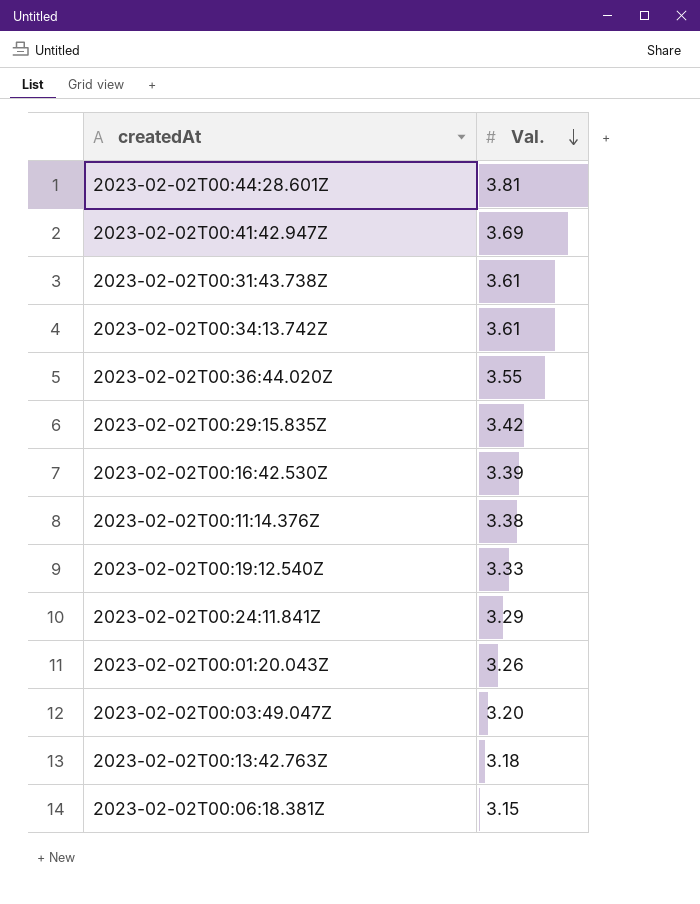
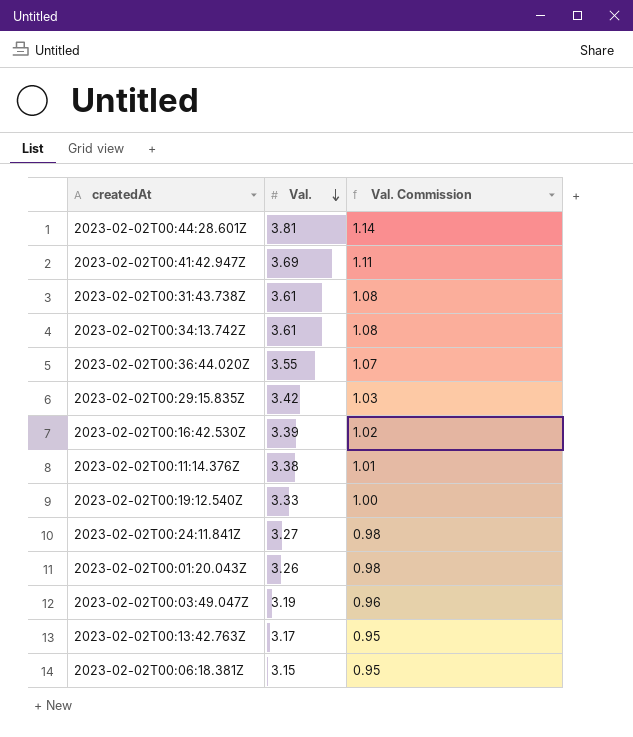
column Val. Commission | formula: none -> [Val.] * 0.3
2023-02-02T00:24:11.841Z | Val.: 3.29 -> 3.27
2023-02-02T00:03:49.047Z | Val.: 3.20 -> 3.19
2023-02-02T00:13:42.763Z | Val.: 3.18 -> 3.17

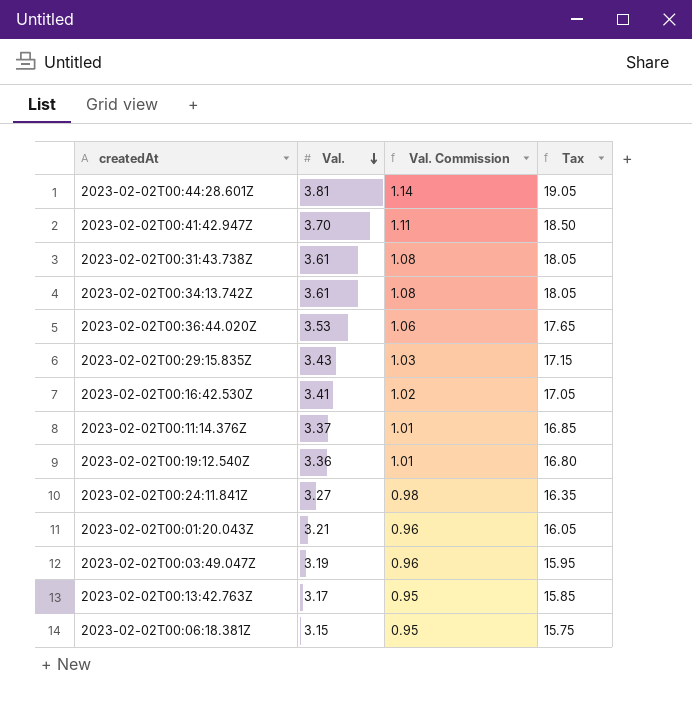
column Tax | formula: none -> [Val.] * 5
2023-02-02T00:41:42.947Z | Val.: 3.69 -> 3.70
2023-02-02T00:36:44.020Z | Val.: 3.55 -> 3.53
2023-02-02T00:36:44.020Z | Val. Commission: 1.07 -> 1.06
2023-02-02T00:29:15.835Z | Val.: 3.42 -> 3.43
2023-02-02T00:16:42.530Z | Val.: 3.39 -> 3.41
2023-02-02T00:11:14.376Z | Val.: 3.38 -> 3.37
2023-02-02T00:19:12.540Z | Val.: 3.33 -> 3.36
2023-02-02T00:19:12.540Z | Val. Commission: 1.00 -> 1.01
2023-02-02T00:01:20.043Z | Val.: 3.26 -> 3.21
2023-02-02T00:01:20.043Z | Val. Commission: 0.98 -> 0.96

